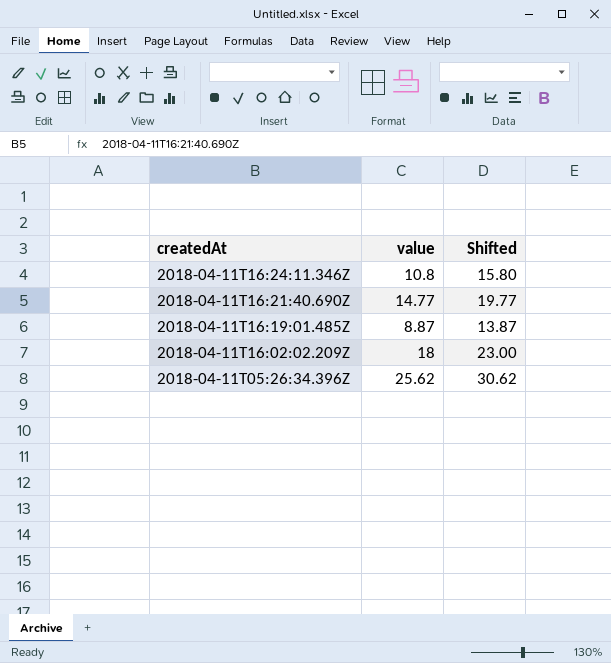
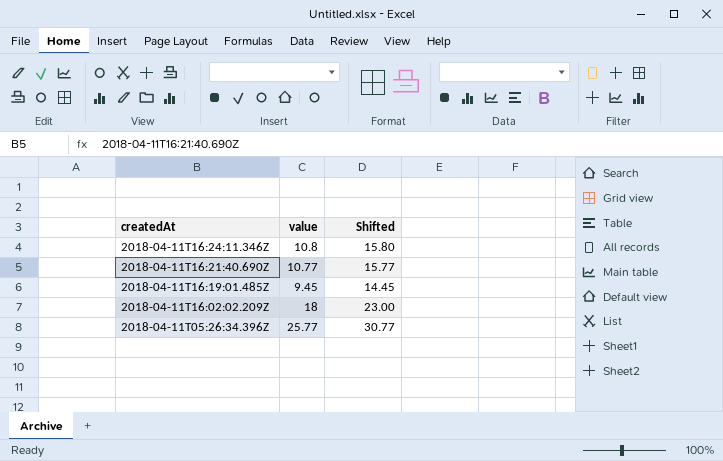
2018-04-11T16:21:40.690Z | value: 14.77 -> 10.77
2018-04-11T16:21:40.690Z | Shifted: 19.77 -> 15.77
2018-04-11T16:19:01.485Z | value: 8.87 -> 9.45
2018-04-11T16:19:01.485Z | Shifted: 13.87 -> 14.45
2018-04-11T05:26:34.396Z | value: 25.62 -> 25.77
2018-04-11T05:26:34.396Z | Shifted: 30.62 -> 30.77

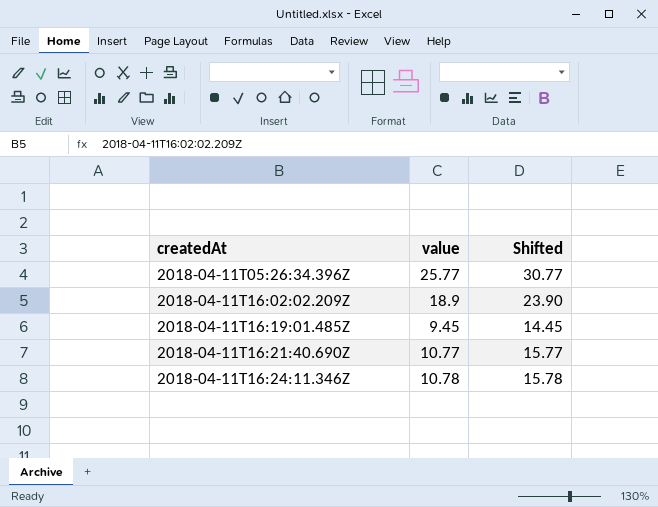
row order: createdAt descending -> createdAt ascending
2018-04-11T16:02:02.209Z | value: 18 -> 18.9
2018-04-11T16:02:02.209Z | Shifted: 23.00 -> 23.90
2018-04-11T16:24:11.346Z | value: 10.8 -> 10.78
2018-04-11T16:24:11.346Z | Shifted: 15.80 -> 15.78

